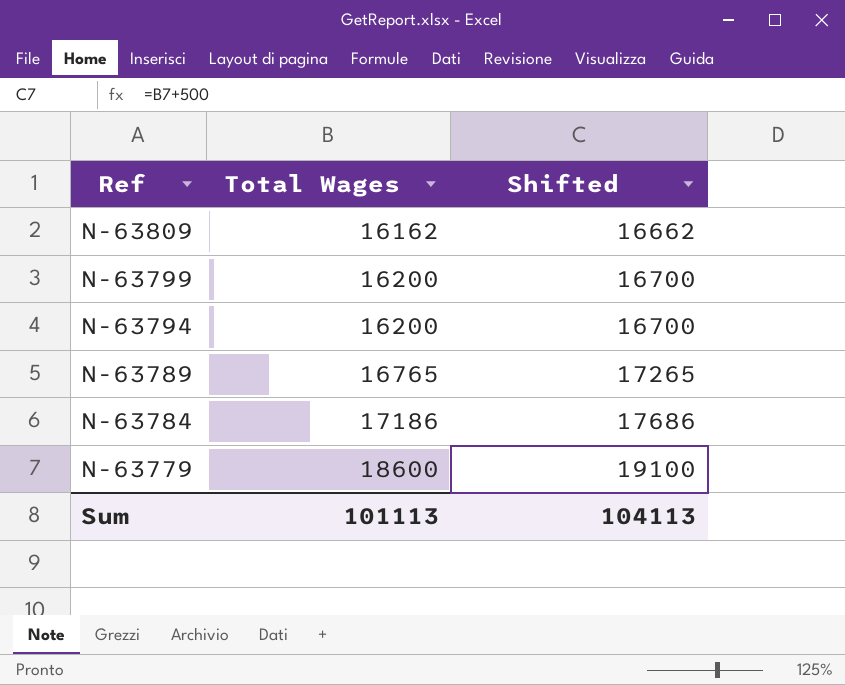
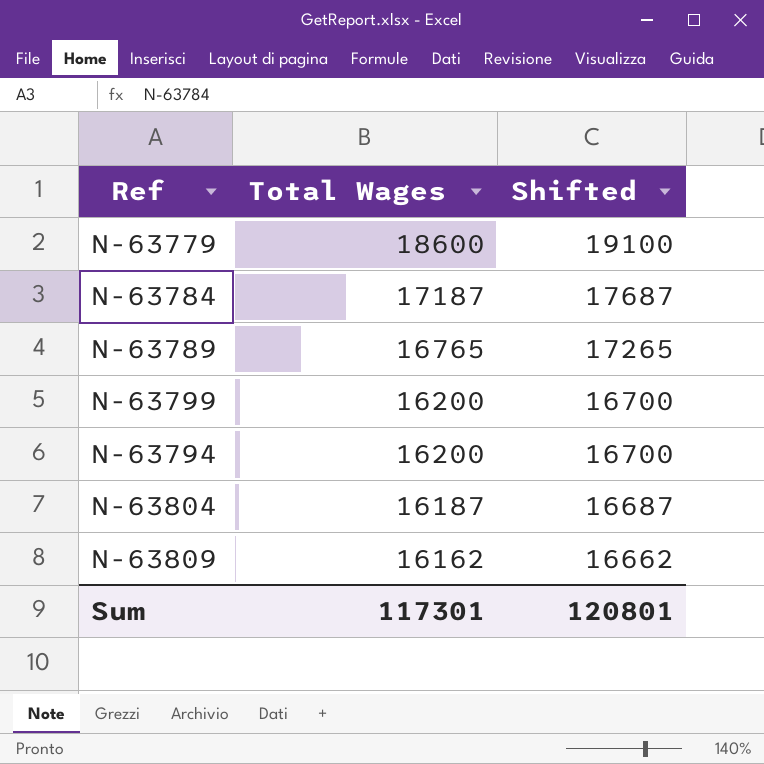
row order: Ref descending -> Total Wages descending
N-63784 | Total Wages: 17186 -> 17187
N-63784 | Shifted: 17686 -> 17687
row N-63804: none -> 16187 | 16687
Sum | Total Wages: 101113 -> 117301
Sum | Shifted: 104113 -> 120801

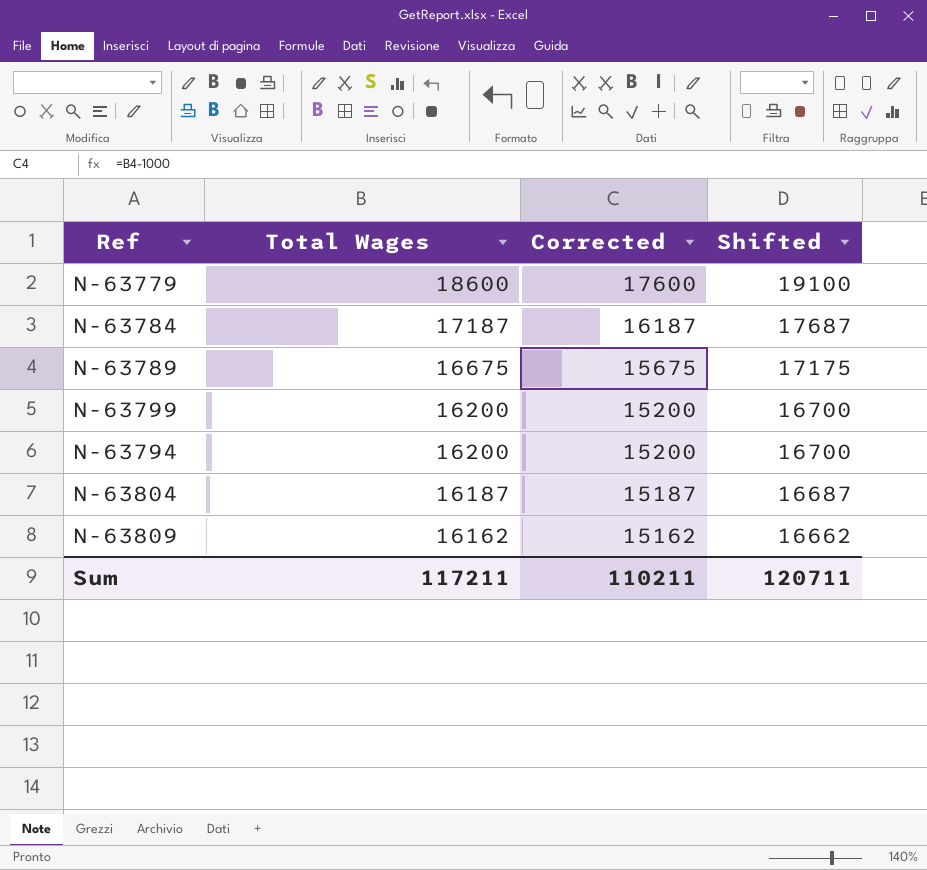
column Corrected | formula: none -> [Total Wages] - 1000
N-63789 | Total Wages: 16765 -> 16675
N-63789 | Shifted: 17265 -> 17175
Sum | Total Wages: 117301 -> 117211
Sum | Shifted: 120801 -> 120711

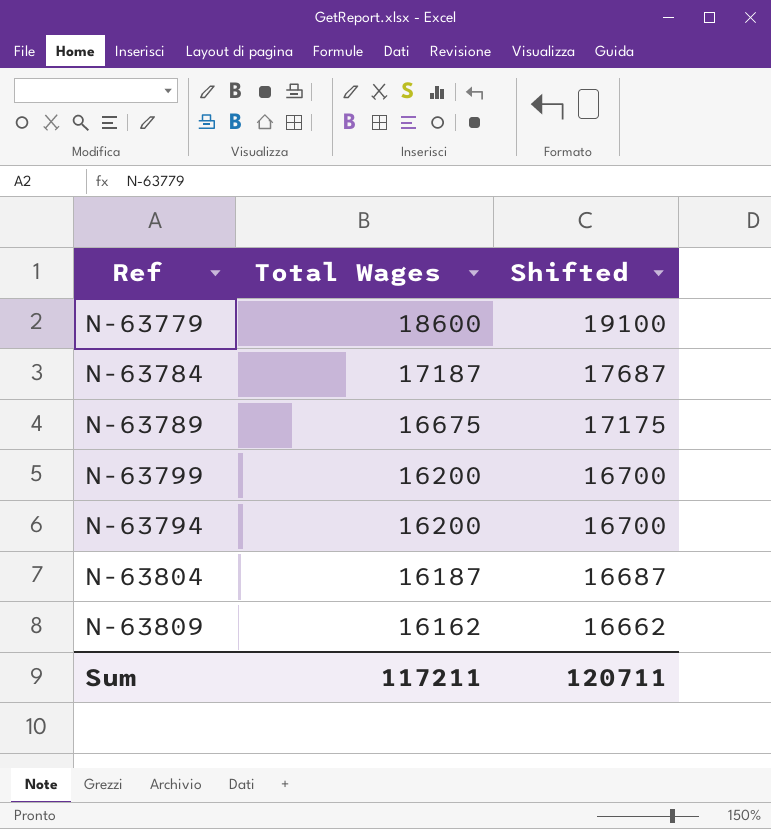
column Corrected | formula: [Total Wages] - 1000 -> none

